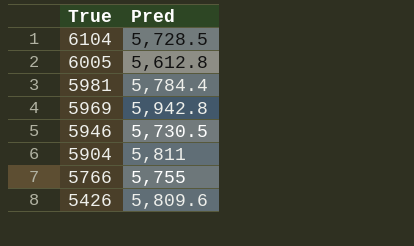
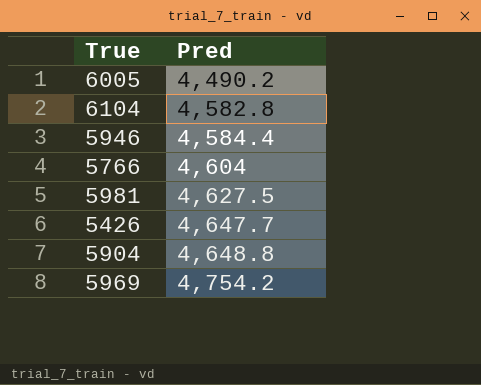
row order: True descending -> Pred ascending
6005 | Pred: 5,612.8 -> 4,490.2
6104 | Pred: 5,728.5 -> 4,582.8
5946 | Pred: 5,730.5 -> 4,584.4
5766 | Pred: 5,755 -> 4,604
5981 | Pred: 5,784.4 -> 4,627.5
5426 | Pred: 5,809.6 -> 4,647.7
5904 | Pred: 5,811 -> 4,648.8
5969 | Pred: 5,942.8 -> 4,754.2

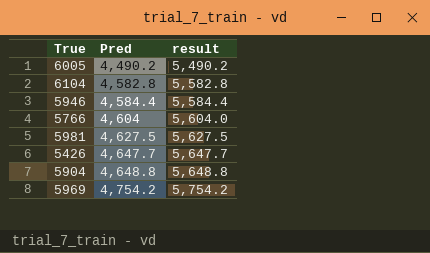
column result | formula: none -> [Pred] + 1000

